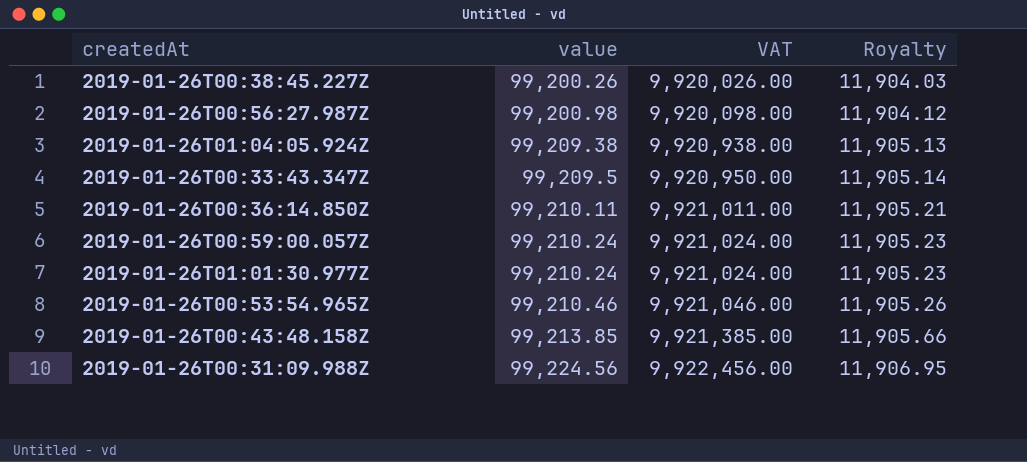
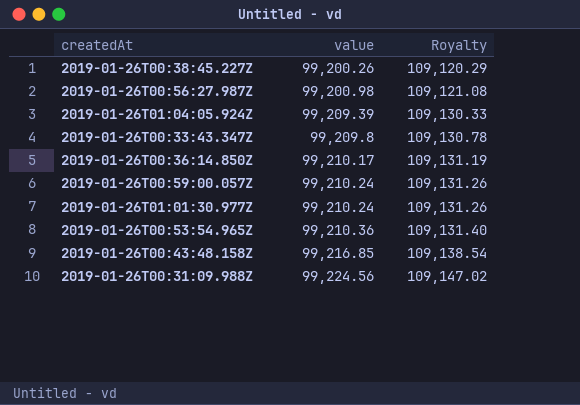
column VAT | formula: [value] * 100 -> none
column Royalty | formula: [value] * 0.12 -> [value] * 1.1
2019-01-26T01:04:05.924Z | value: 99,209.38 -> 99,209.39
2019-01-26T00:33:43.347Z | value: 99,209.5 -> 99,209.8
2019-01-26T00:36:14.850Z | value: 99,210.11 -> 99,210.17
2019-01-26T00:53:54.965Z | value: 99,210.46 -> 99,210.36
2019-01-26T00:43:48.158Z | value: 99,213.85 -> 99,216.85

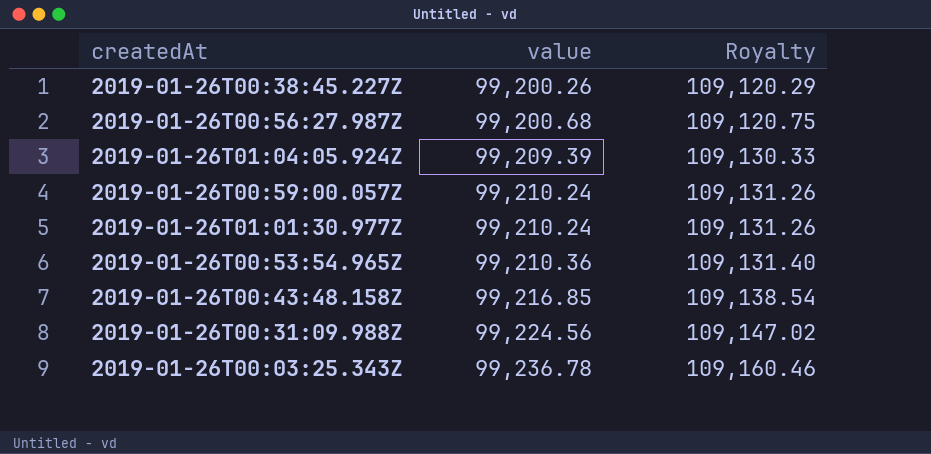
row 2019-01-26T00:33:43.347Z: 99,209.8 | 109,130.78 -> none
row 2019-01-26T00:36:14.850Z: 99,210.17 | 109,131.19 -> none
2019-01-26T00:56:27.987Z | value: 99,200.98 -> 99,200.68
2019-01-26T00:56:27.987Z | Royalty: 109,121.08 -> 109,120.75
row 2019-01-26T00:03:25.343Z: none -> 99,236.78 | 109,160.46

